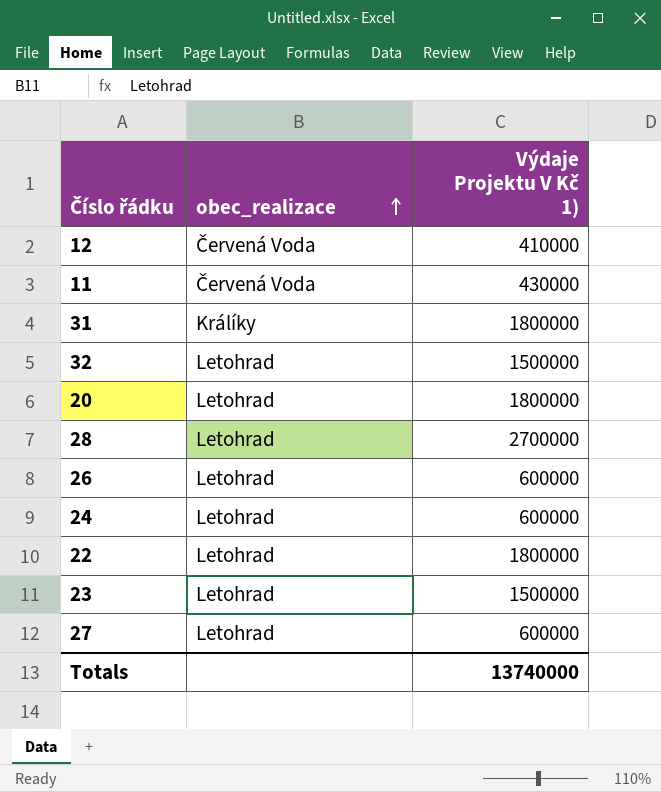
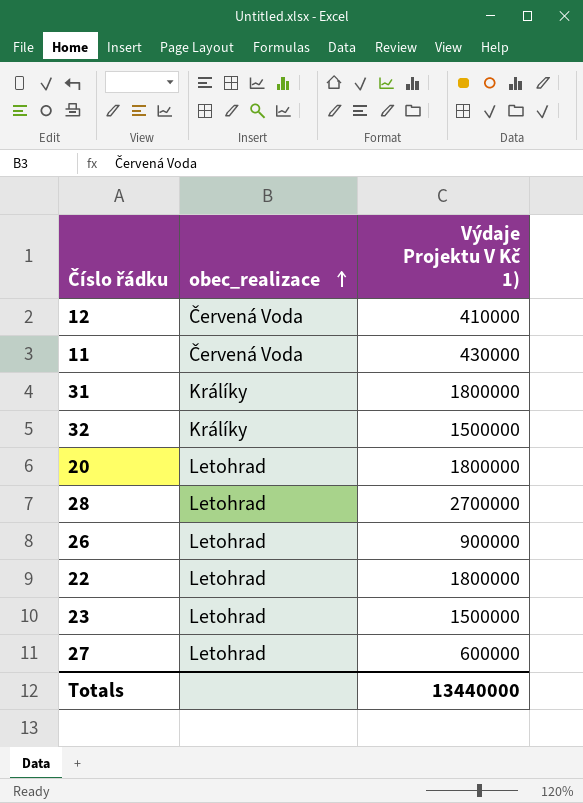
row 24: Letohrad | 600000 -> none
32 | obec_realizace: Letohrad -> Králíky
26 | Výdaje Projektu V Kč 1): 600000 -> 900000
Totals | Výdaje Projektu V Kč 1): 13740000 -> 13440000

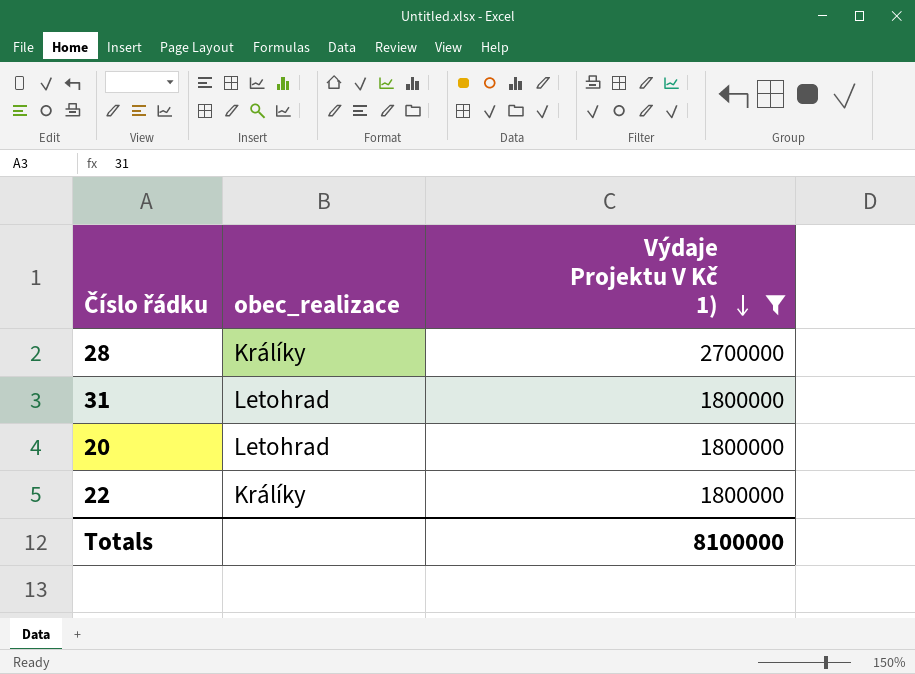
filter: none -> Výdaje Projektu V Kč 1) >= 1800000
row order: obec_realizace ascending -> Výdaje Projektu V Kč 1) descending
28 | obec_realizace: Letohrad -> Králíky
31 | obec_realizace: Králíky -> Letohrad
22 | obec_realizace: Letohrad -> Králíky
Totals | Výdaje Projektu V Kč 1): 13440000 -> 8100000

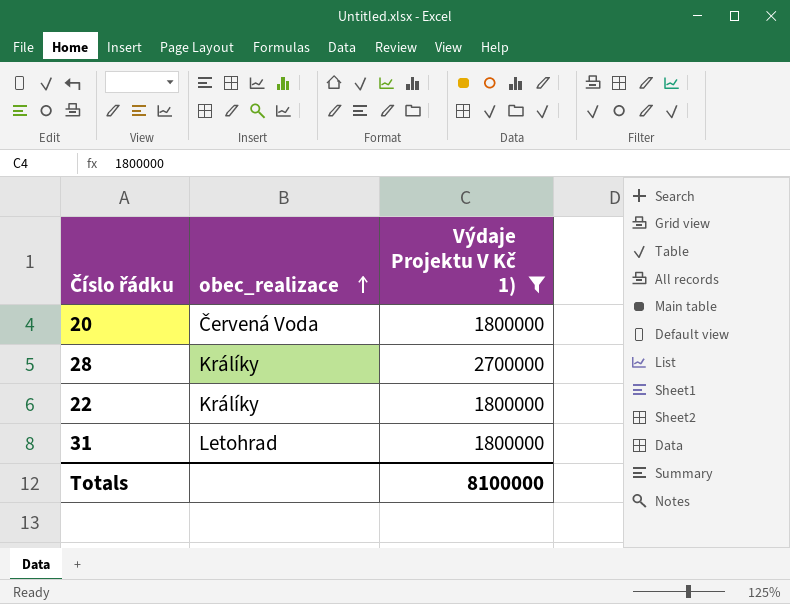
row order: Výdaje Projektu V Kč 1) descending -> obec_realizace ascending
20 | obec_realizace: Letohrad -> Červená Voda

